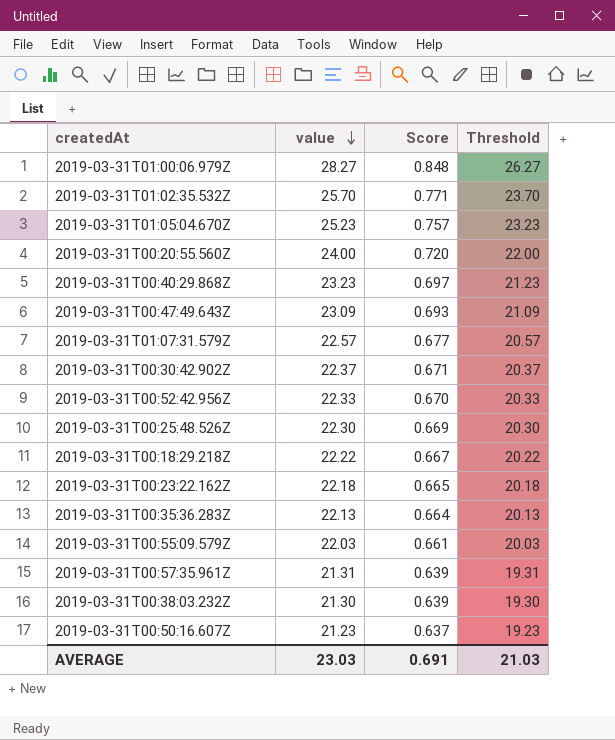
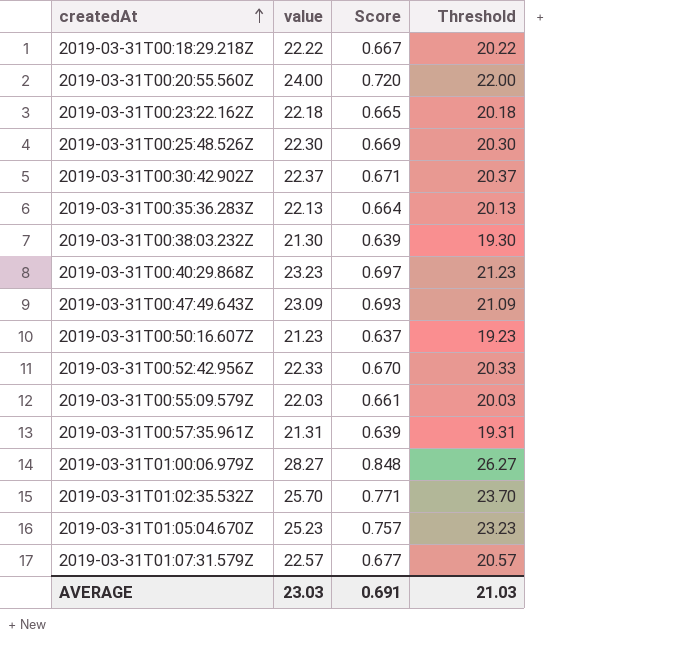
row order: value descending -> createdAt ascending

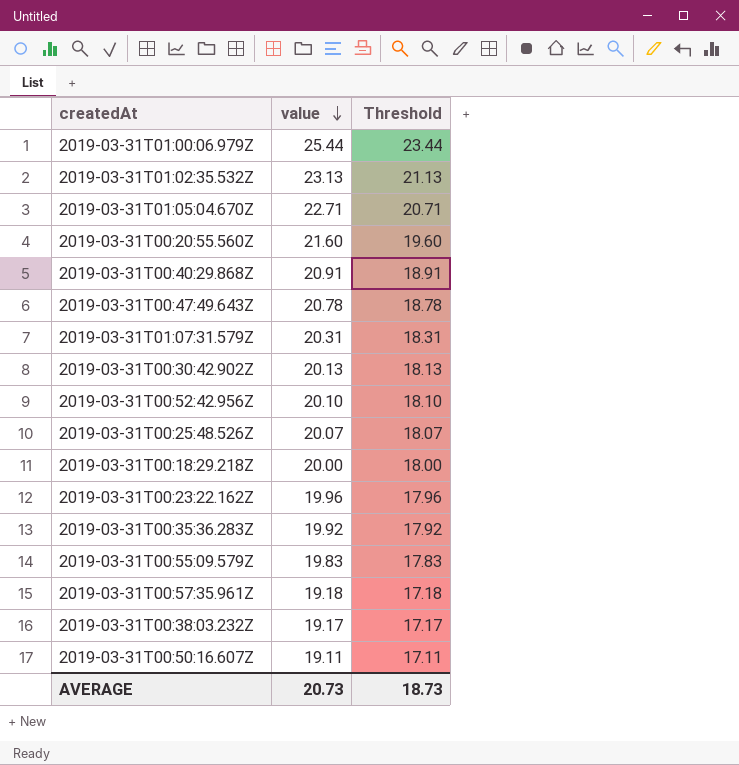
row order: createdAt ascending -> value descending
column Score | formula: [value] * 0.03 -> none
2019-03-31T01:00:06.979Z | value: 28.27 -> 25.44
2019-03-31T01:00:06.979Z | Threshold: 26.27 -> 23.44
2019-03-31T01:02:35.532Z | value: 25.70 -> 23.13
2019-03-31T01:02:35.532Z | Threshold: 23.70 -> 21.13
2019-03-31T01:05:04.670Z | value: 25.23 -> 22.71
2019-03-31T01:05:04.670Z | Threshold: 23.23 -> 20.71
2019-03-31T00:20:55.560Z | value: 24.00 -> 21.60
2019-03-31T00:20:55.560Z | Threshold: 22.00 -> 19.60
2019-03-31T00:40:29.868Z | value: 23.23 -> 20.91
2019-03-31T00:40:29.868Z | Threshold: 21.23 -> 18.91
2019-03-31T00:47:49.643Z | value: 23.09 -> 20.78
2019-03-31T00:47:49.643Z | Threshold: 21.09 -> 18.78
2019-03-31T01:07:31.579Z | value: 22.57 -> 20.31
2019-03-31T01:07:31.579Z | Threshold: 20.57 -> 18.31
2019-03-31T00:30:42.902Z | value: 22.37 -> 20.13
2019-03-31T00:30:42.902Z | Threshold: 20.37 -> 18.13
2019-03-31T00:52:42.956Z | value: 22.33 -> 20.10
2019-03-31T00:52:42.956Z | Threshold: 20.33 -> 18.10
2019-03-31T00:25:48.526Z | value: 22.30 -> 20.07
2019-03-31T00:25:48.526Z | Threshold: 20.30 -> 18.07
2019-03-31T00:18:29.218Z | value: 22.22 -> 20.00
2019-03-31T00:18:29.218Z | Threshold: 20.22 -> 18.00
2019-03-31T00:23:22.162Z | value: 22.18 -> 19.96
2019-03-31T00:23:22.162Z | Threshold: 20.18 -> 17.96
2019-03-31T00:35:36.283Z | value: 22.13 -> 19.92
2019-03-31T00:35:36.283Z | Threshold: 20.13 -> 17.92
2019-03-31T00:55:09.579Z | value: 22.03 -> 19.83
2019-03-31T00:55:09.579Z | Threshold: 20.03 -> 17.83
2019-03-31T00:57:35.961Z | value: 21.31 -> 19.18
2019-03-31T00:57:35.961Z | Threshold: 19.31 -> 17.18
2019-03-31T00:38:03.232Z | value: 21.30 -> 19.17
2019-03-31T00:38:03.232Z | Threshold: 19.30 -> 17.17
2019-03-31T00:50:16.607Z | value: 21.23 -> 19.11
2019-03-31T00:50:16.607Z | Threshold: 19.23 -> 17.11
AVERAGE | value: 23.03 -> 20.73
AVERAGE | Threshold: 21.03 -> 18.73

